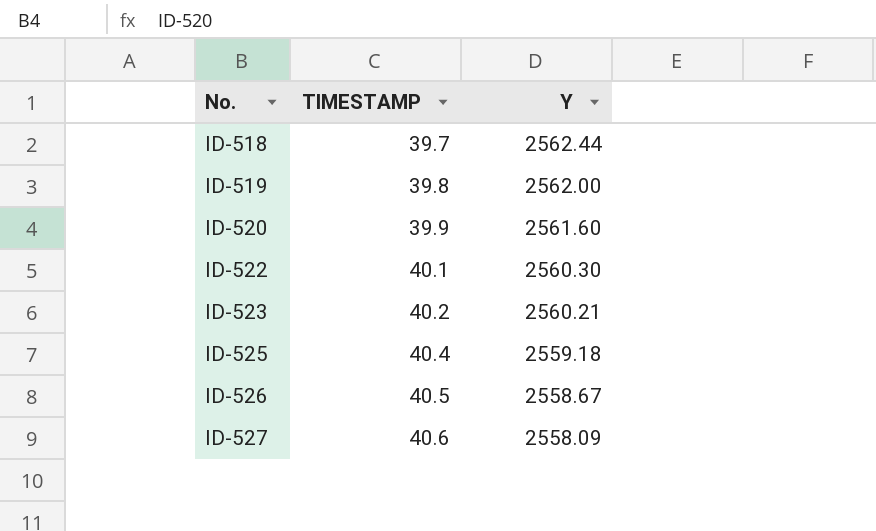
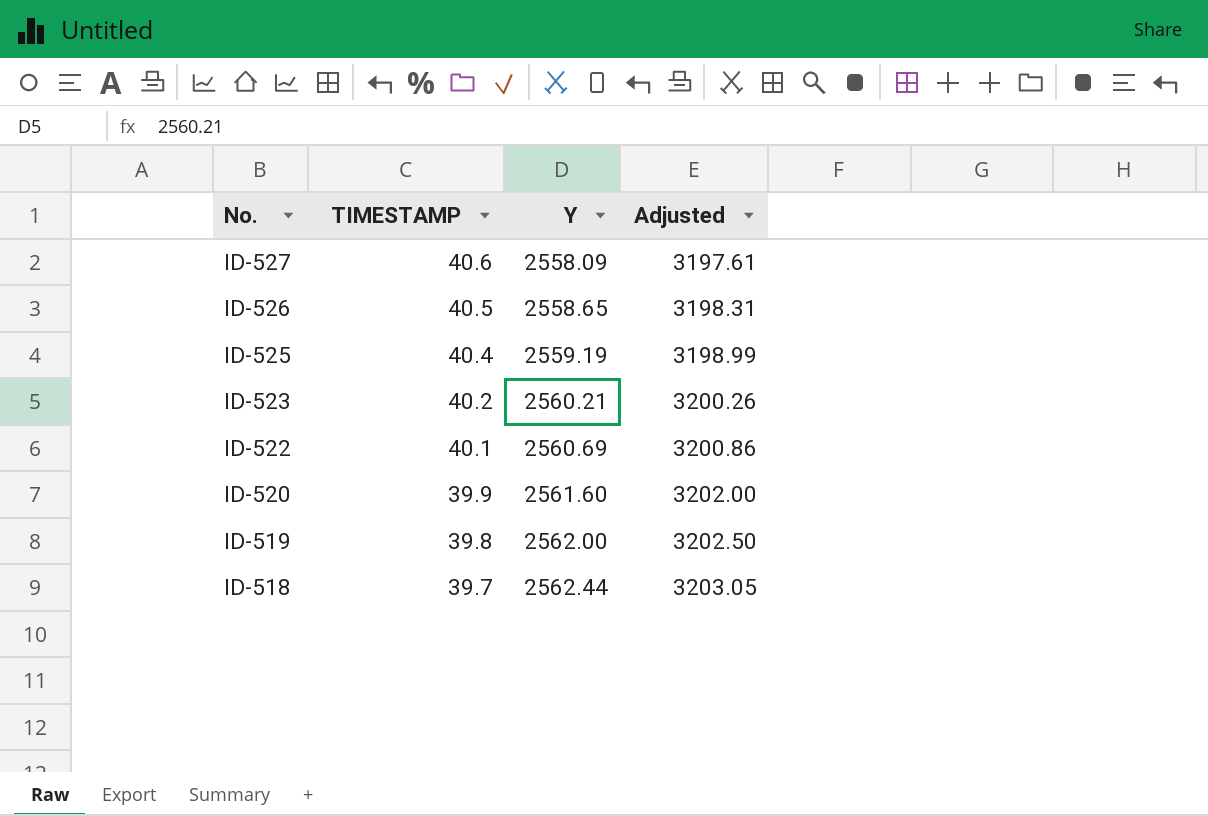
row order: No. ascending -> No. descending
column Adjusted | formula: none -> [Y] * 1.25
ID-526 | Y: 2558.67 -> 2558.65
ID-525 | Y: 2559.18 -> 2559.19
ID-522 | Y: 2560.30 -> 2560.69

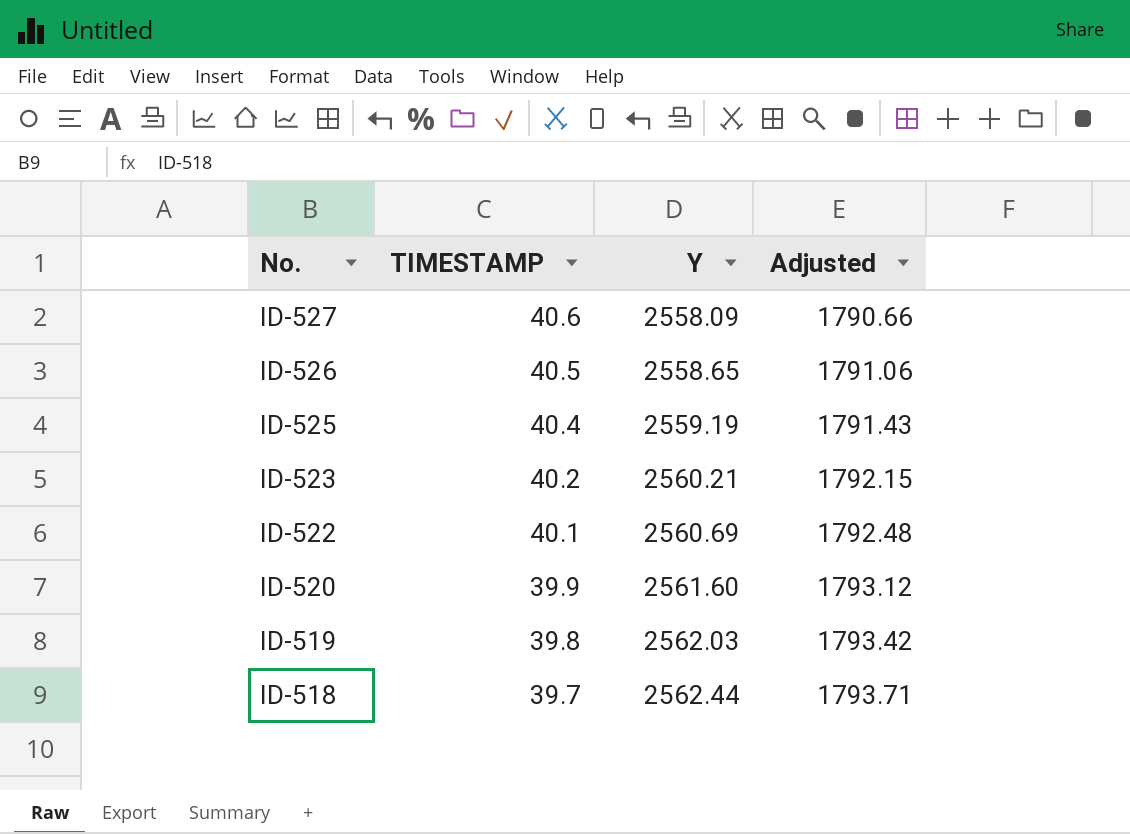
column Adjusted | formula: [Y] * 1.25 -> [Y] * 0.7
ID-519 | Y: 2562.00 -> 2562.03

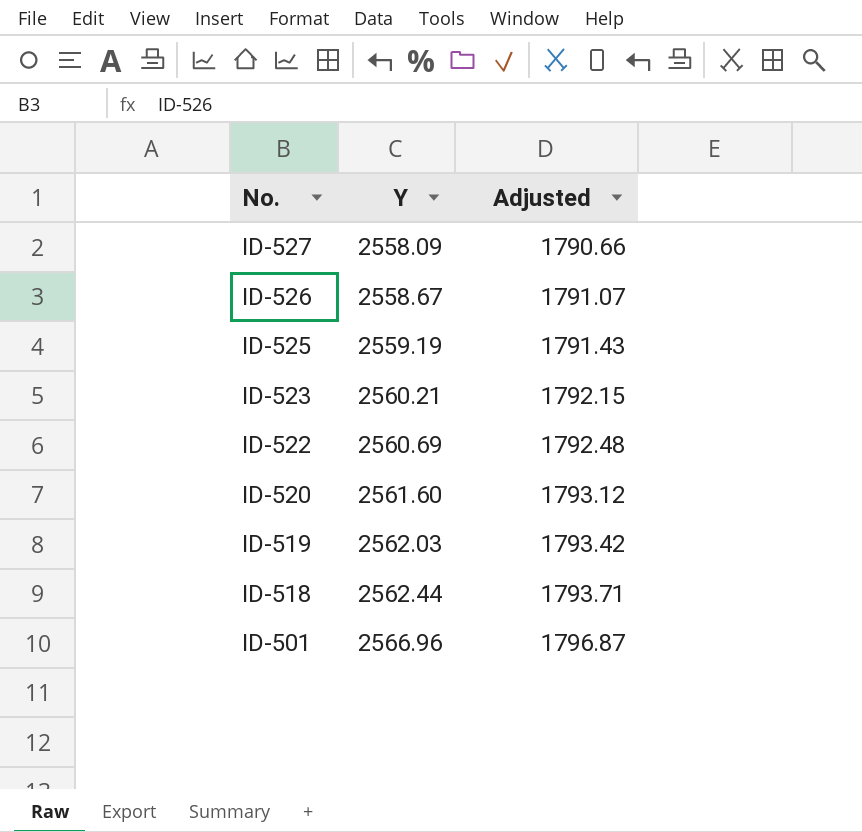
column TIMESTAMP | position: 2 -> none
ID-526 | Y: 2558.65 -> 2558.67
ID-526 | Adjusted: 1791.06 -> 1791.07
row ID-501: none -> 2566.96 | 1796.87

